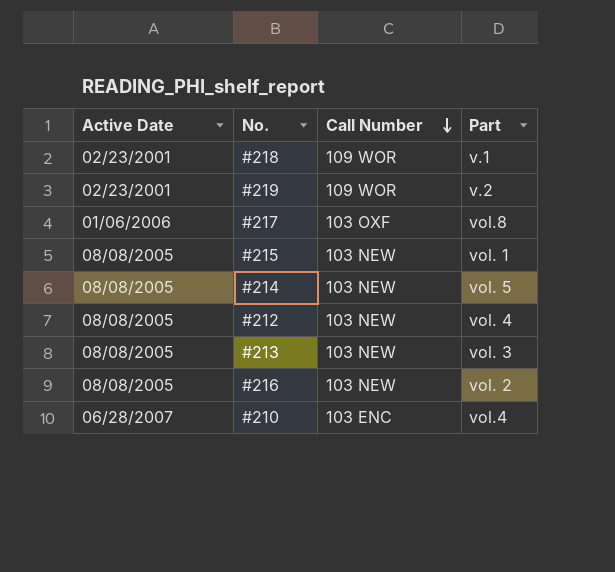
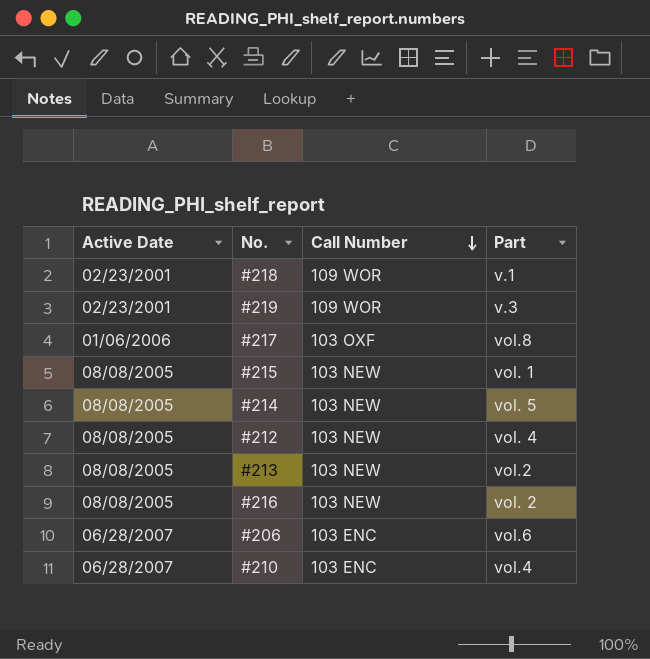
#219 | Part: v.2 -> v.3
#213 | Part: vol. 3 -> vol.2
row #206: none -> 06/28/2007 | 103 ENC | vol.6

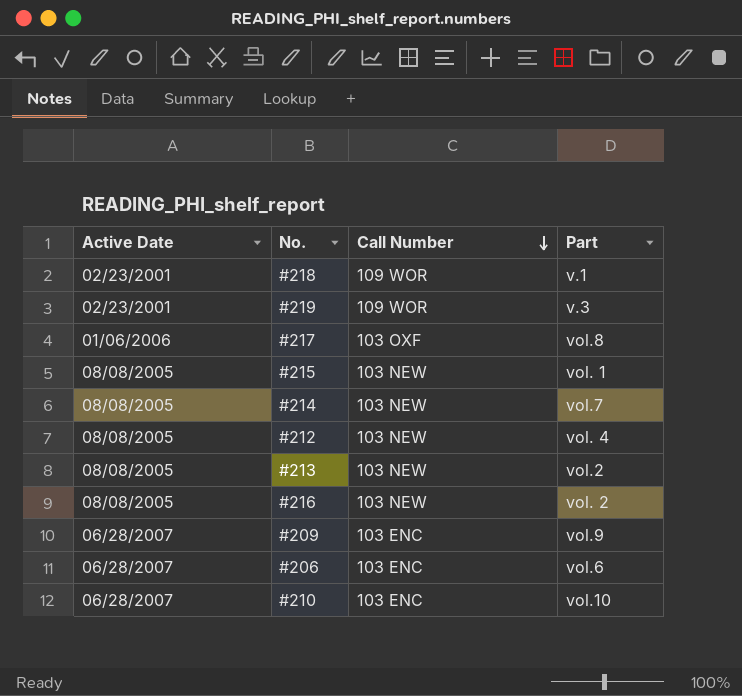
#214 | Part: vol. 5 -> vol.7
row #209: none -> 06/28/2007 | 103 ENC | vol.9
#210 | Part: vol.4 -> vol.10

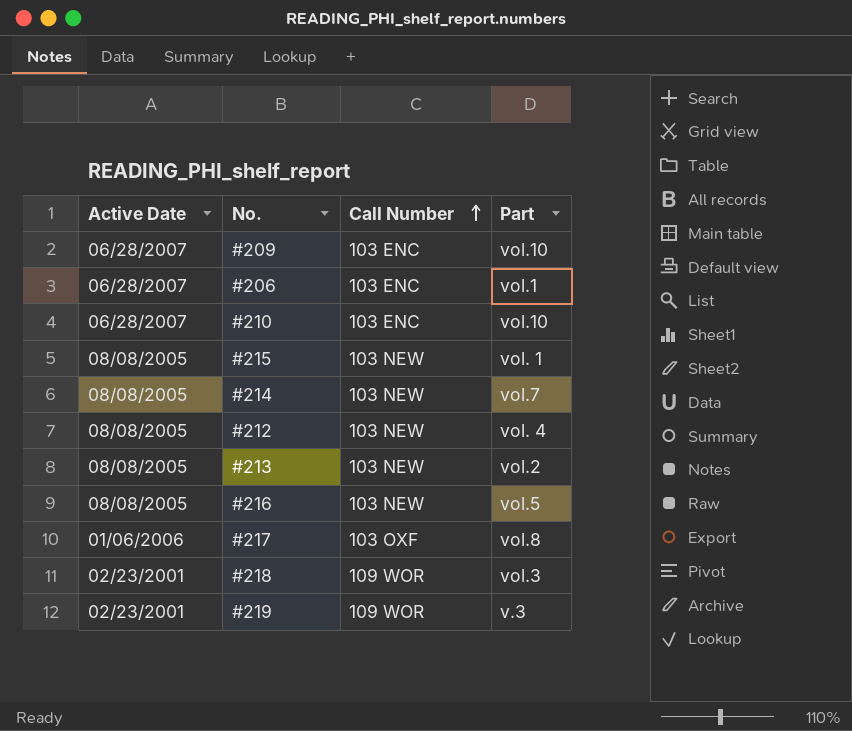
row order: Call Number descending -> Call Number ascending
#209 | Part: vol.9 -> vol.10
#206 | Part: vol.6 -> vol.1
#216 | Part: vol. 2 -> vol.5
#218 | Part: v.1 -> vol.3

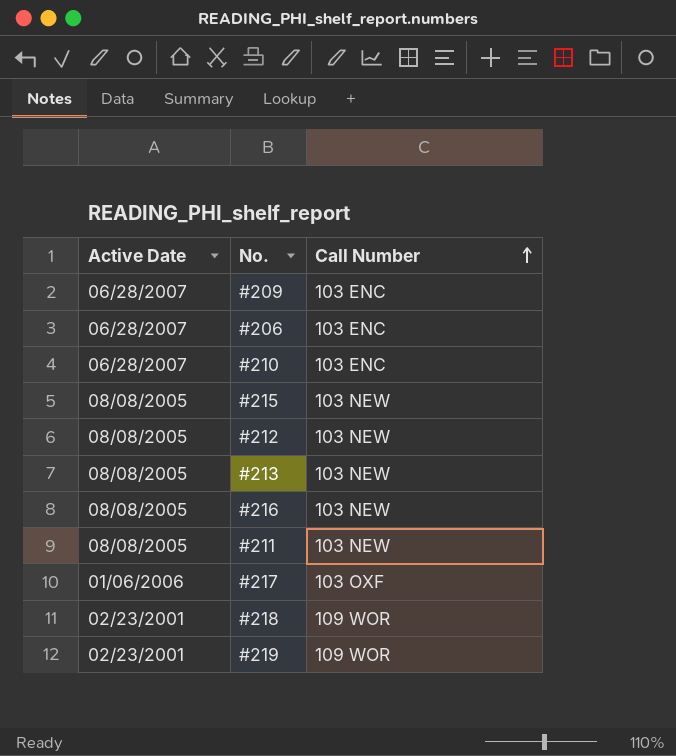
column Part | position: 4 -> none
row #214: 08/08/2005 | 103 NEW | vol.7 -> none
row #211: none -> 08/08/2005 | 103 NEW

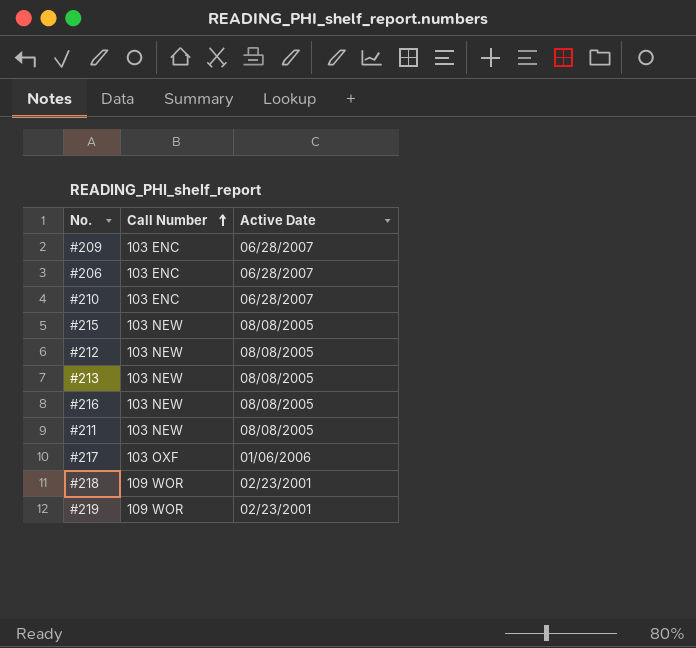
column Active Date | position: 1 -> 3

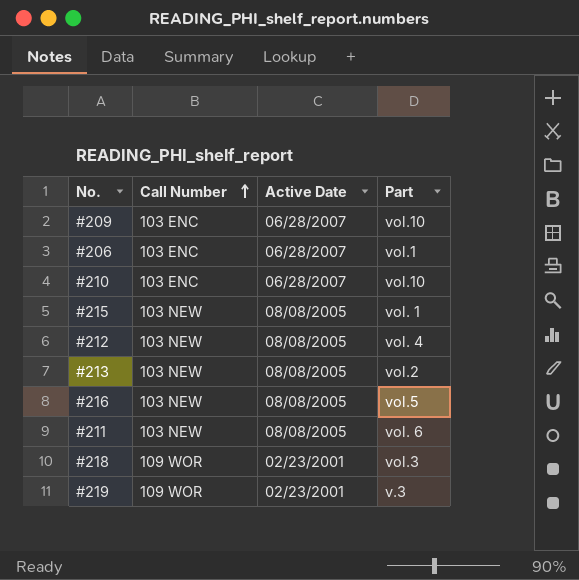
column Part | position: none -> 4
row #217: 103 OXF | 01/06/2006 -> none

